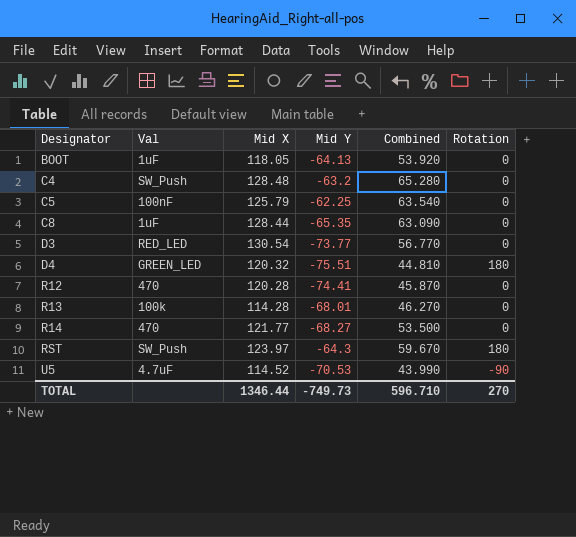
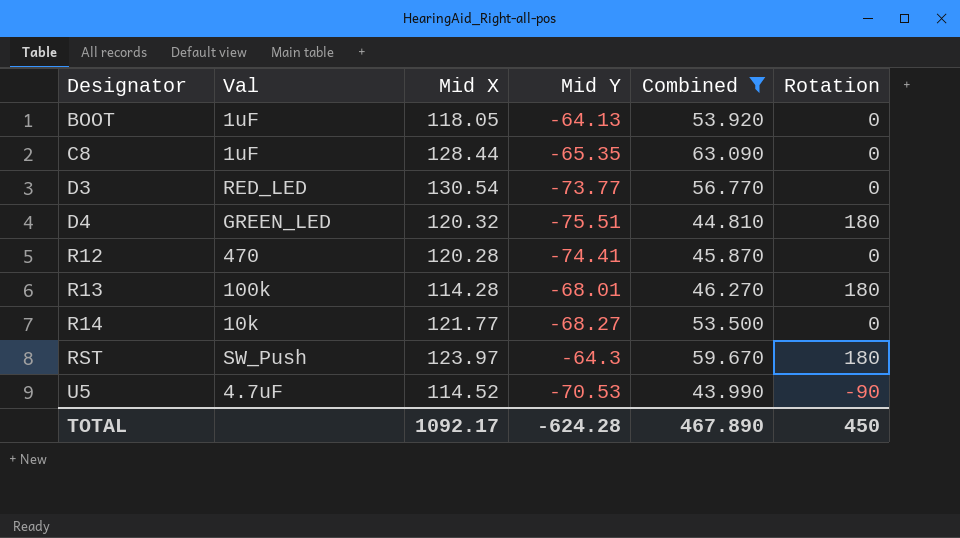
filter: none -> Combined <= 63.090
R13 | Rotation: 0 -> 180
R14 | Val: 470 -> 10k
TOTAL | Mid X: 1346.44 -> 1092.17
TOTAL | Mid Y: -749.73 -> -624.28
TOTAL | Combined: 596.710 -> 467.890
TOTAL | Rotation: 270 -> 450

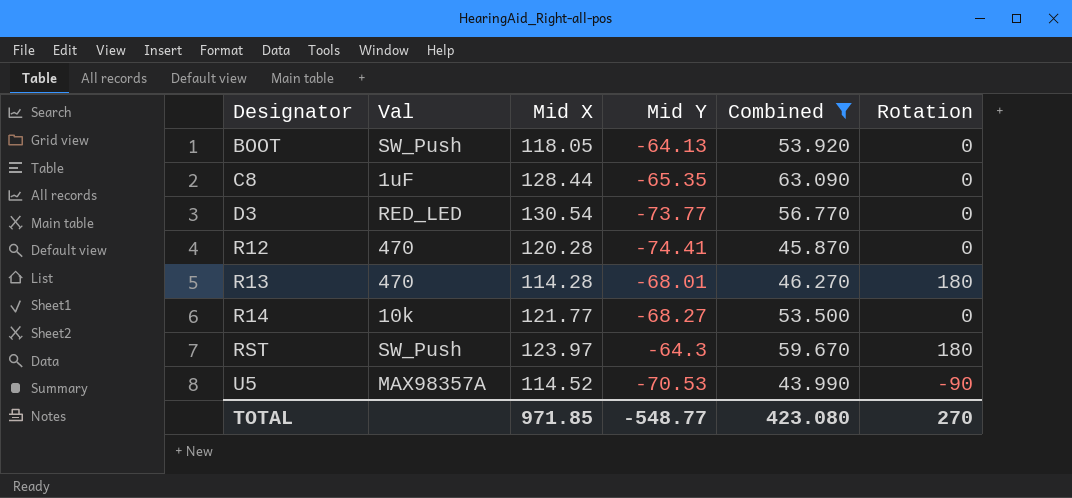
row D4: GREEN_LED | 120.32 | -75.51 | 44.810 | 180 -> none
BOOT | Val: 1uF -> SW_Push
R13 | Val: 100k -> 470
U5 | Val: 4.7uF -> MAX98357A
TOTAL | Mid X: 1092.17 -> 971.85
TOTAL | Mid Y: -624.28 -> -548.77
TOTAL | Combined: 467.890 -> 423.080
TOTAL | Rotation: 450 -> 270

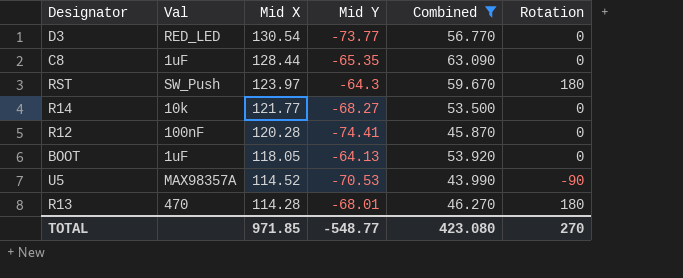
row order: Designator ascending -> Mid X descending
R12 | Val: 470 -> 100nF
BOOT | Val: SW_Push -> 1uF

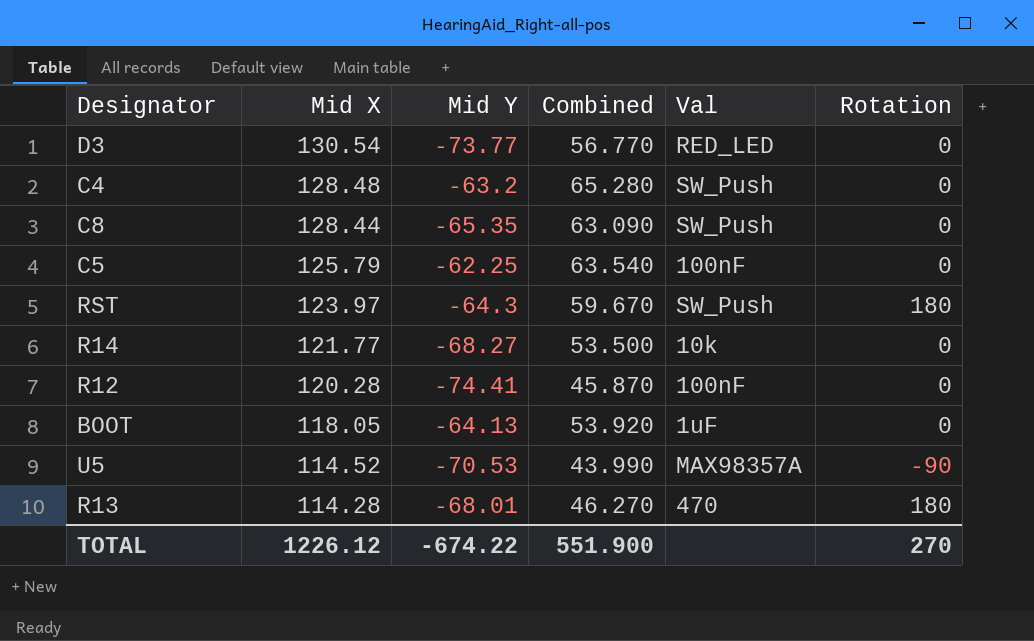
filter: Combined <= 63.090 -> none
column Val | position: 2 -> 5
C8 | Val: 1uF -> SW_Push
TOTAL | Mid X: 971.85 -> 1226.12
TOTAL | Mid Y: -548.77 -> -674.22
TOTAL | Combined: 423.080 -> 551.900

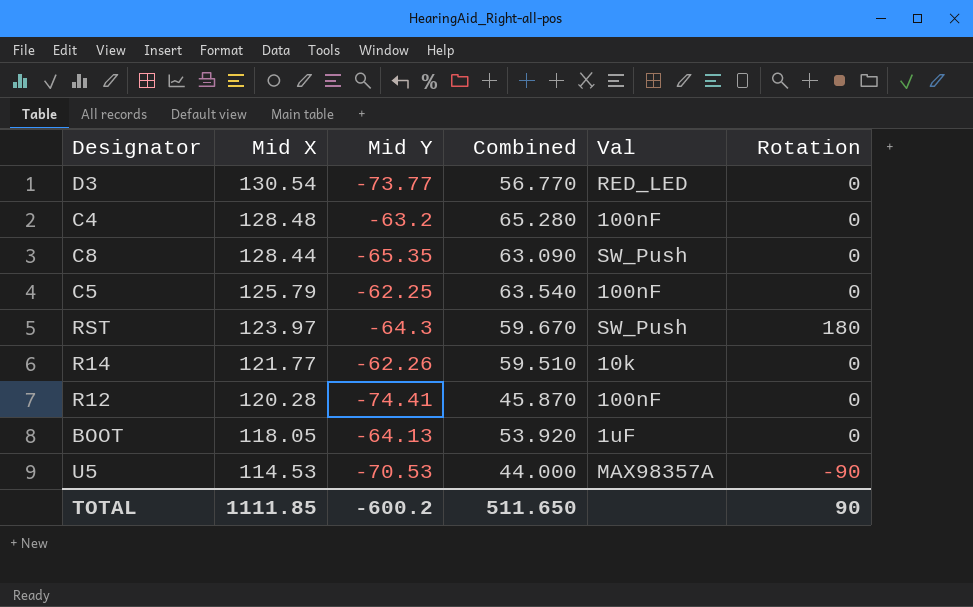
row R13: 114.28 | -68.01 | 46.270 | 470 | 180 -> none
C4 | Val: SW_Push -> 100nF
R14 | Mid Y: -68.27 -> -62.26
R14 | Combined: 53.500 -> 59.510
U5 | Mid X: 114.52 -> 114.53
U5 | Combined: 43.990 -> 44.000
TOTAL | Mid X: 1226.12 -> 1111.85
TOTAL | Mid Y: -674.22 -> -600.2
TOTAL | Combined: 551.900 -> 511.650
TOTAL | Rotation: 270 -> 90

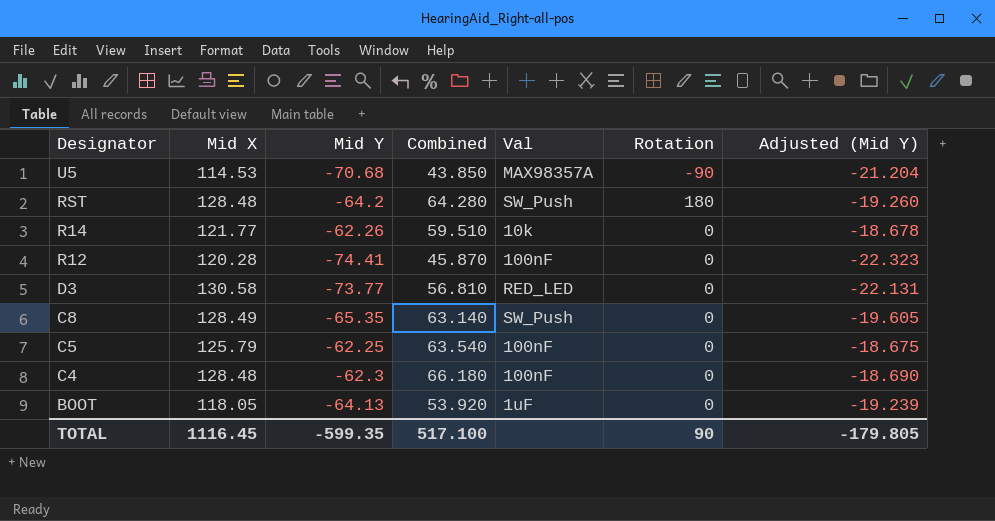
row order: Mid X descending -> Designator descending
column Adjusted (Mid Y) | formula: none -> [Mid Y] * 0.3
U5 | Mid Y: -70.53 -> -70.68
U5 | Combined: 44.000 -> 43.850
RST | Mid X: 123.97 -> 128.48
RST | Mid Y: -64.3 -> -64.2
RST | Combined: 59.670 -> 64.280
D3 | Mid X: 130.54 -> 130.58
D3 | Combined: 56.770 -> 56.810
C8 | Mid X: 128.44 -> 128.49
C8 | Combined: 63.090 -> 63.140
C4 | Mid Y: -63.2 -> -62.3
C4 | Combined: 65.280 -> 66.180
TOTAL | Mid X: 1111.85 -> 1116.45
TOTAL | Mid Y: -600.2 -> -599.35
TOTAL | Combined: 511.650 -> 517.100

